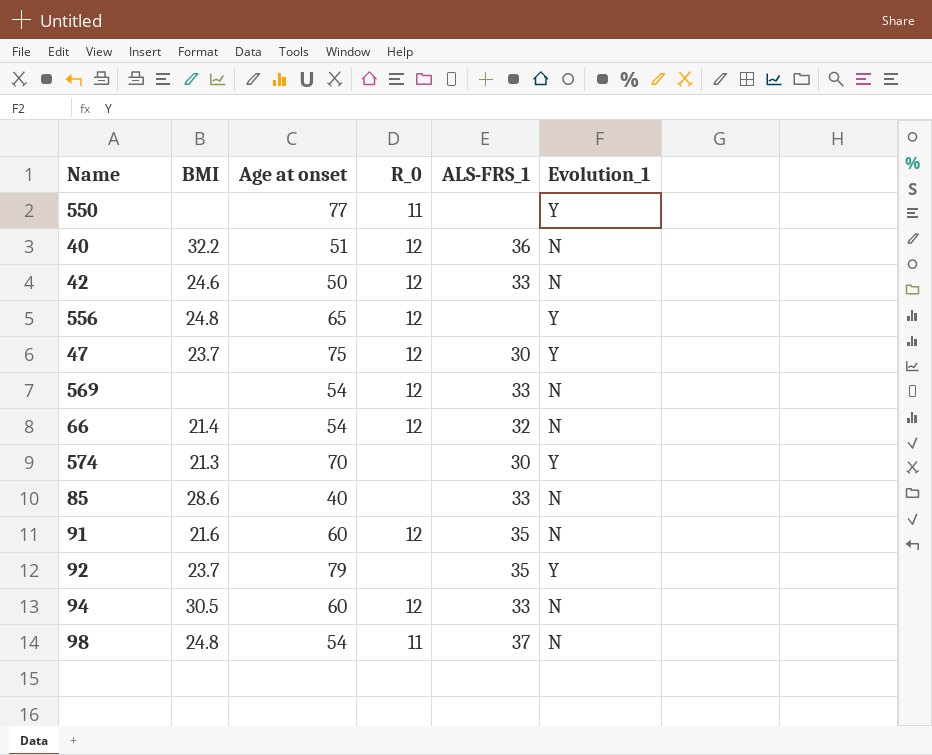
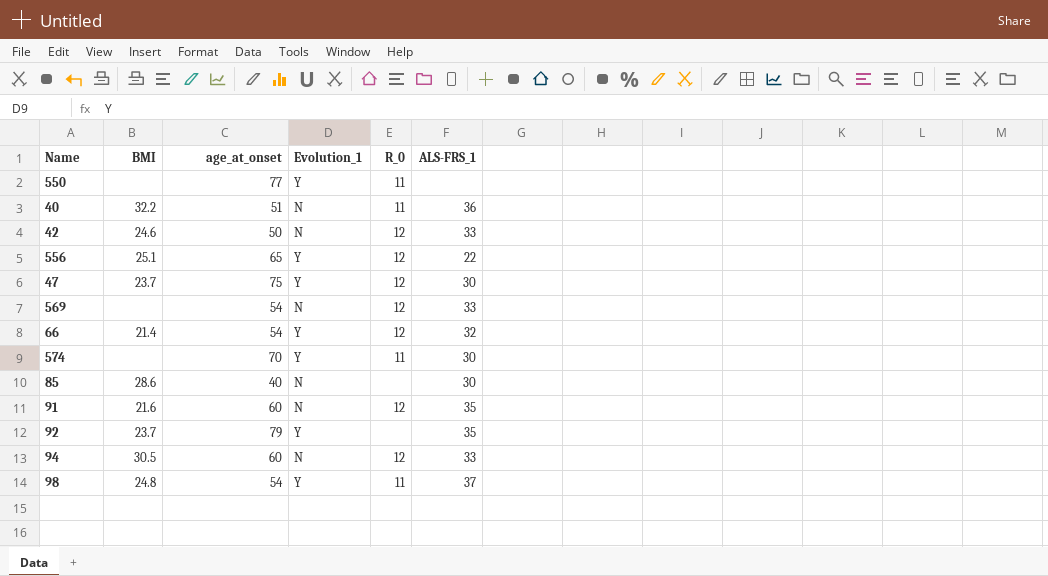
column name: Age at onset -> age_at_onset
column Evolution_1 | position: 6 -> 4
40 | R_0: 12 -> 11
556 | BMI: 24.8 -> 25.1
556 | ALS-FRS_1: none -> 22
66 | Evolution_1: N -> Y
574 | BMI: 21.3 -> none
574 | R_0: none -> 11
85 | ALS-FRS_1: 33 -> 30
98 | Evolution_1: N -> Y

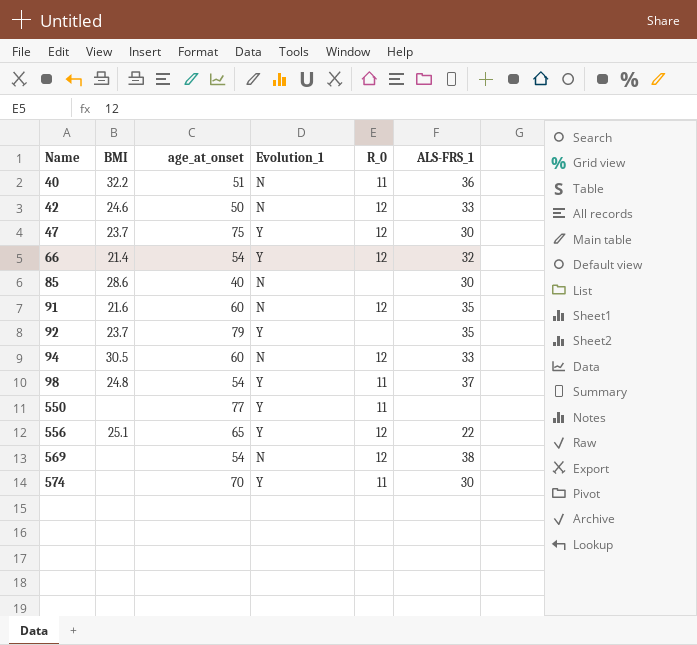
row order: none -> Name ascending
569 | ALS-FRS_1: 33 -> 38

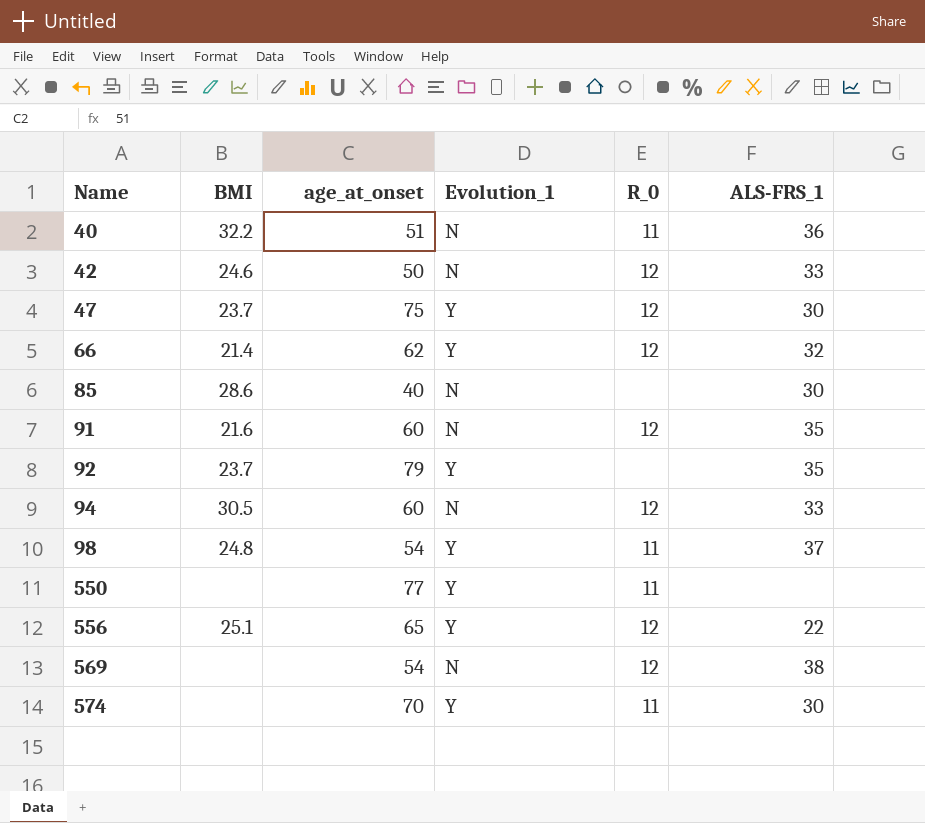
66 | age_at_onset: 54 -> 62

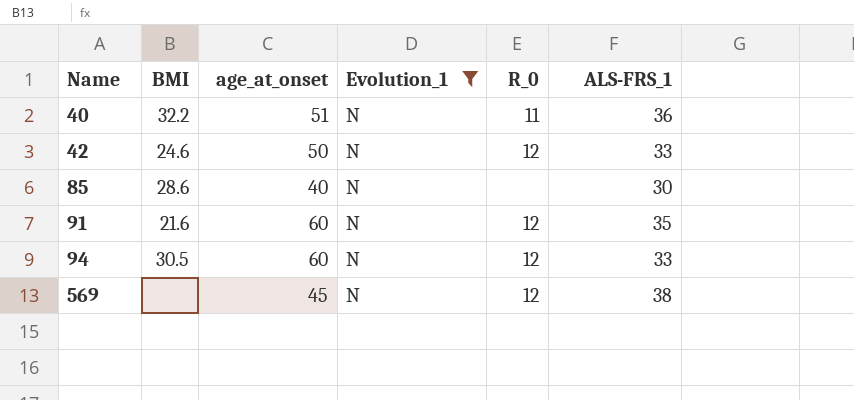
filter: none -> Evolution_1 = N
569 | age_at_onset: 54 -> 45

